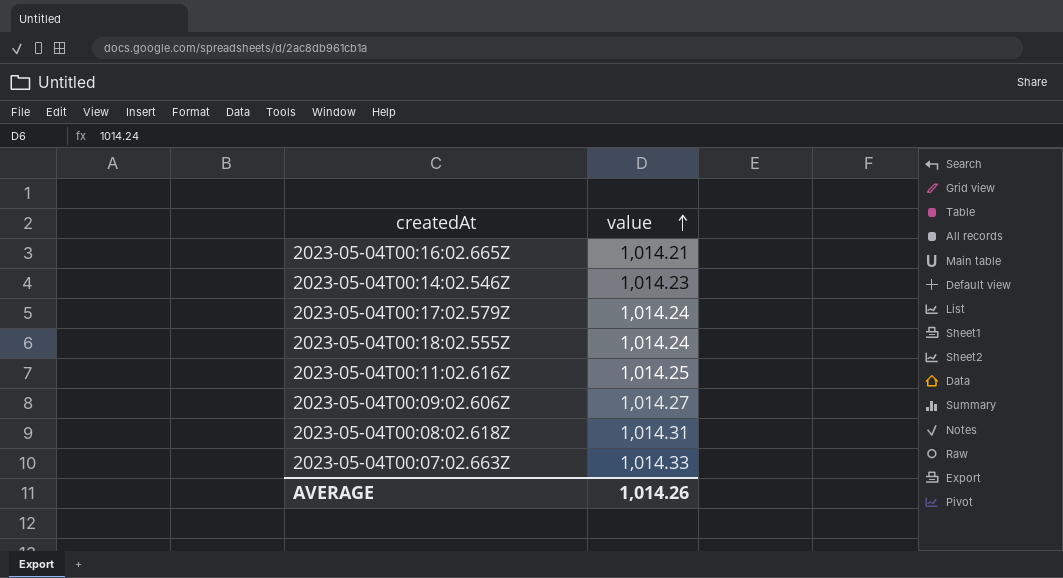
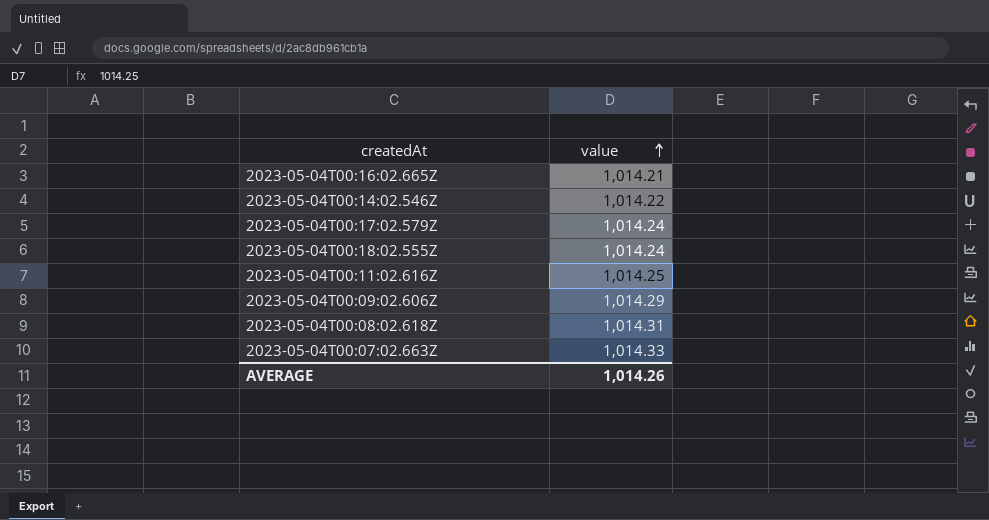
2023-05-04T00:14:02.546Z | value: 1,014.23 -> 1,014.22
2023-05-04T00:09:02.606Z | value: 1,014.27 -> 1,014.29

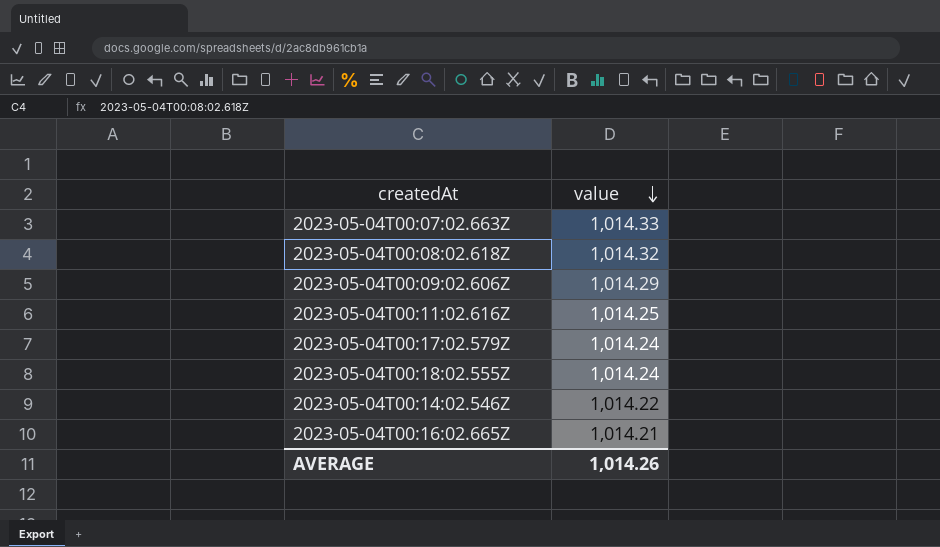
row order: value ascending -> value descending
2023-05-04T00:08:02.618Z | value: 1,014.31 -> 1,014.32

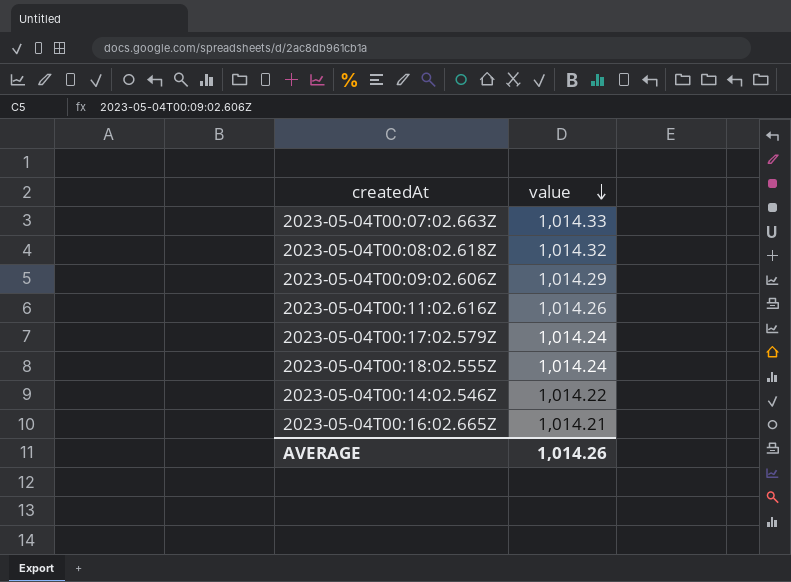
2023-05-04T00:11:02.616Z | value: 1,014.25 -> 1,014.26

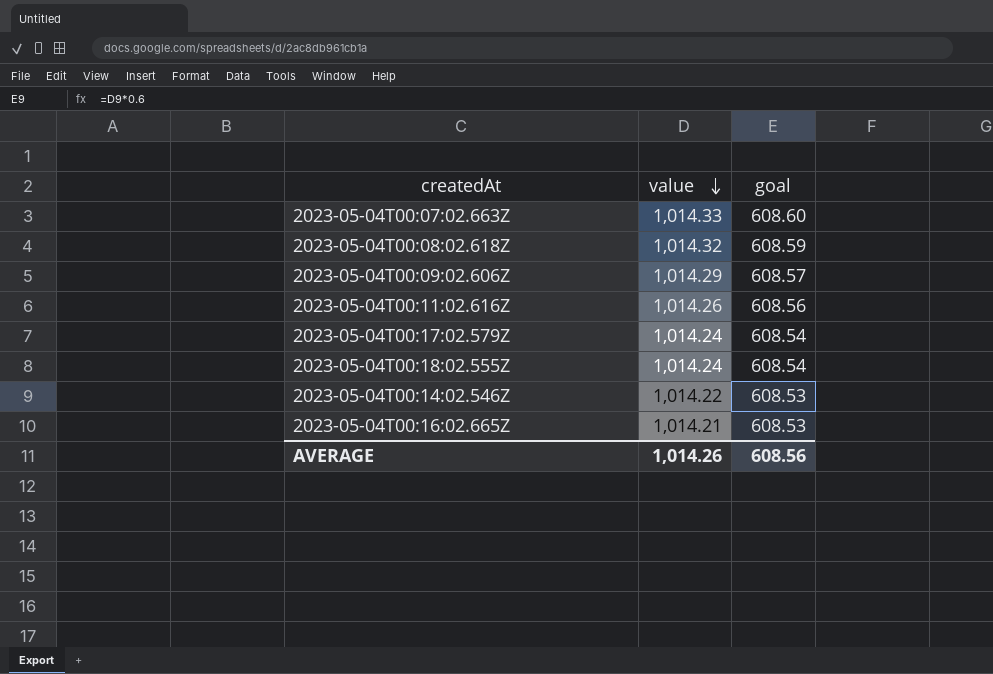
column goal | formula: none -> [value] * 0.6

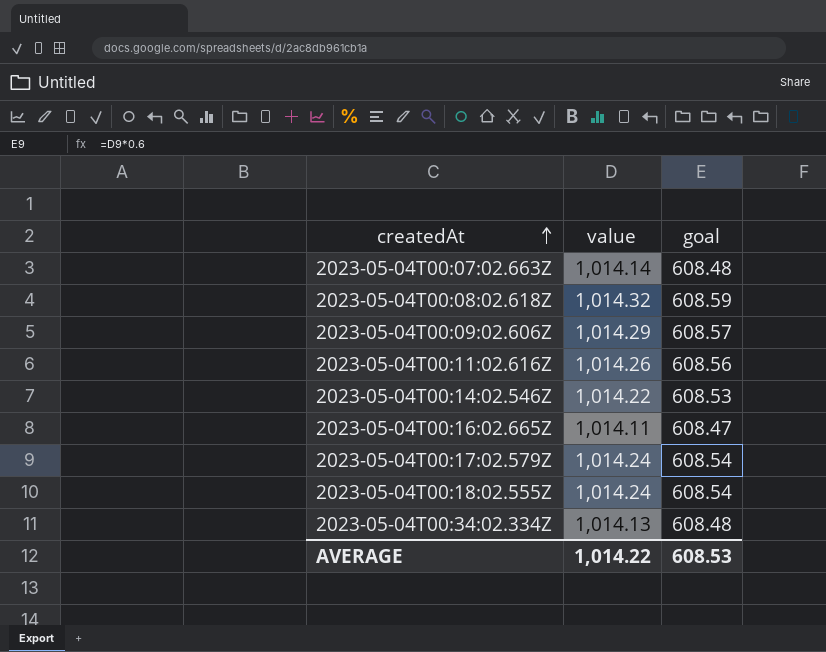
row order: value descending -> createdAt ascending
2023-05-04T00:07:02.663Z | value: 1,014.33 -> 1,014.14
2023-05-04T00:07:02.663Z | goal: 608.60 -> 608.48
2023-05-04T00:16:02.665Z | value: 1,014.21 -> 1,014.11
2023-05-04T00:16:02.665Z | goal: 608.53 -> 608.47
row 2023-05-04T00:34:02.334Z: none -> 1,014.13 | 608.48
AVERAGE | value: 1,014.26 -> 1,014.22
AVERAGE | goal: 608.56 -> 608.53

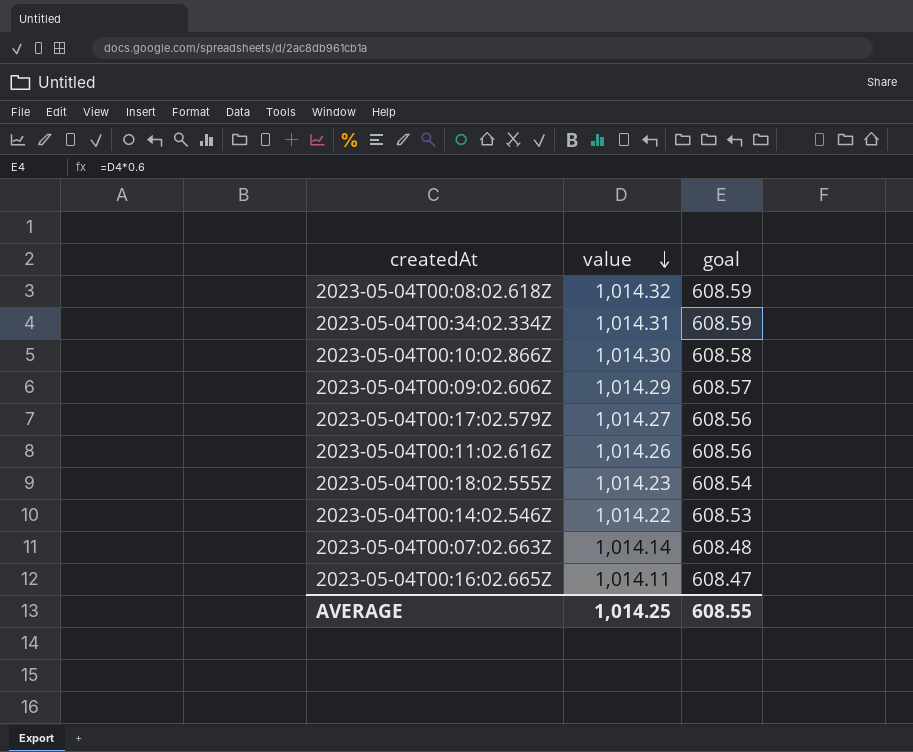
row order: createdAt ascending -> value descending
2023-05-04T00:34:02.334Z | value: 1,014.13 -> 1,014.31
2023-05-04T00:34:02.334Z | goal: 608.48 -> 608.59
row 2023-05-04T00:10:02.866Z: none -> 1,014.30 | 608.58
2023-05-04T00:17:02.579Z | value: 1,014.24 -> 1,014.27
2023-05-04T00:17:02.579Z | goal: 608.54 -> 608.56
2023-05-04T00:18:02.555Z | value: 1,014.24 -> 1,014.23
AVERAGE | value: 1,014.22 -> 1,014.25
AVERAGE | goal: 608.53 -> 608.55

